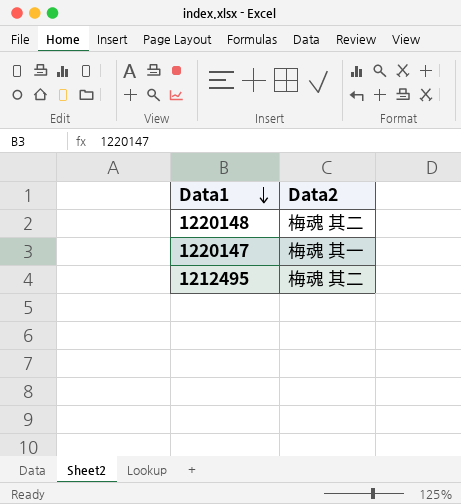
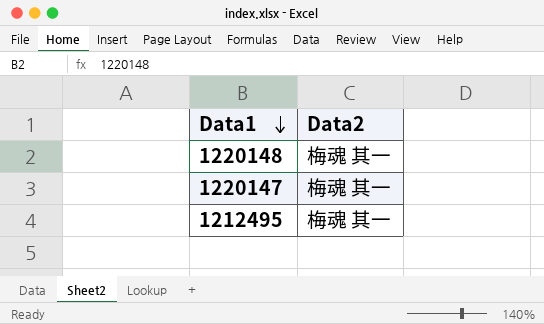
1220148 | Data2: 梅魂 其二 -> 梅魂 其一
1212495 | Data2: 梅魂 其二 -> 梅魂 其一

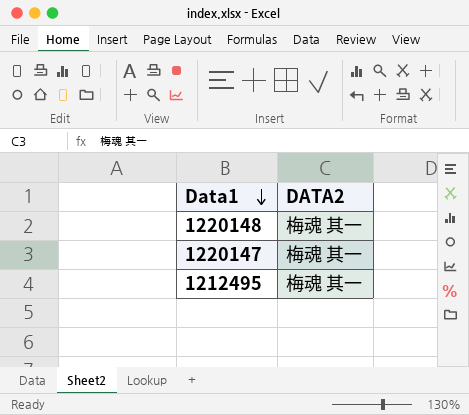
column name: Data2 -> DATA2

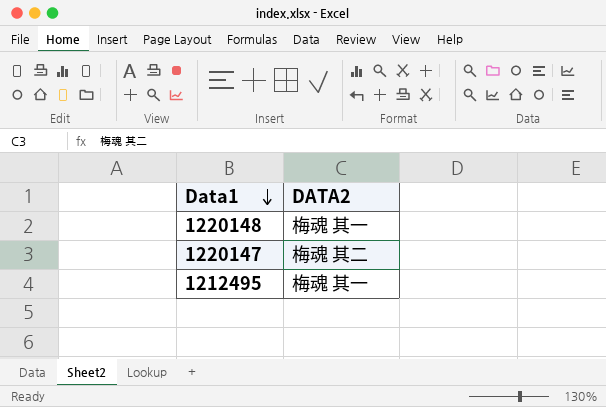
1220147 | DATA2: 梅魂 其一 -> 梅魂 其二

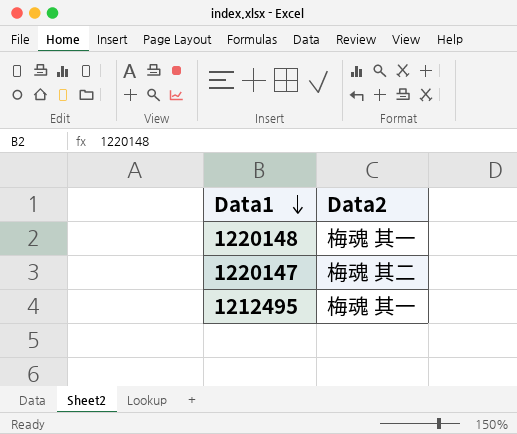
column name: DATA2 -> Data2

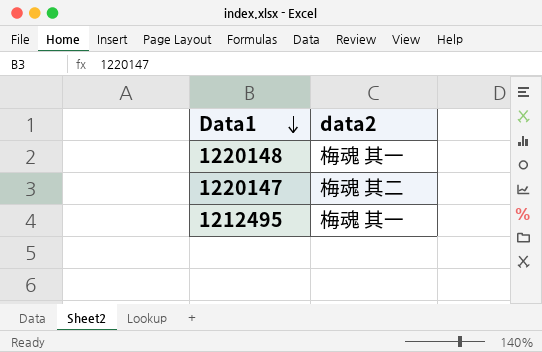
column name: Data2 -> data2

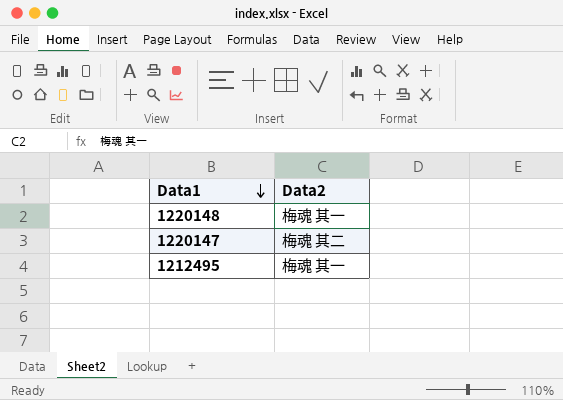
column name: data2 -> Data2

